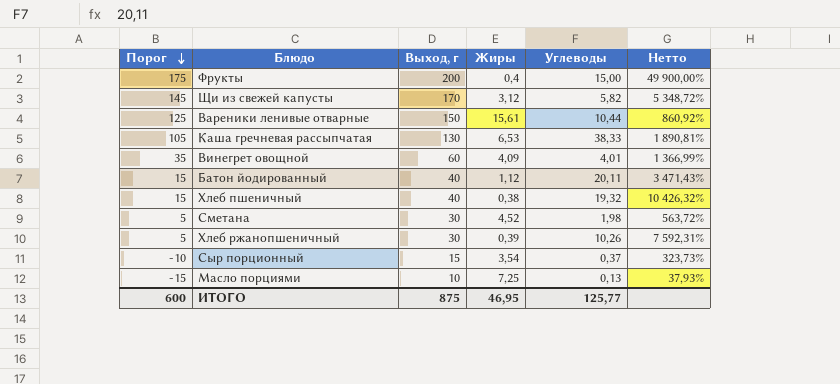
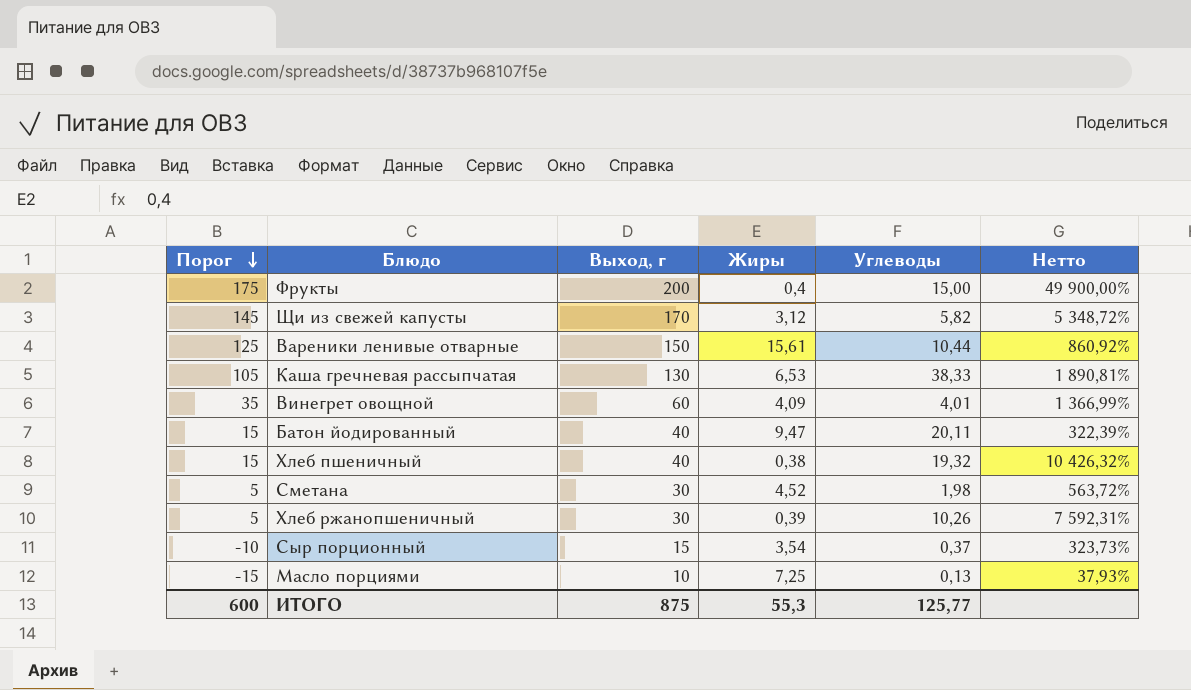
Батон йодированный | Жиры: 1,12 -> 9,47
Батон йодированный | Нетто: 3 471,43% -> 322,39%
ИТОГО | Жиры: 46,95 -> 55,3

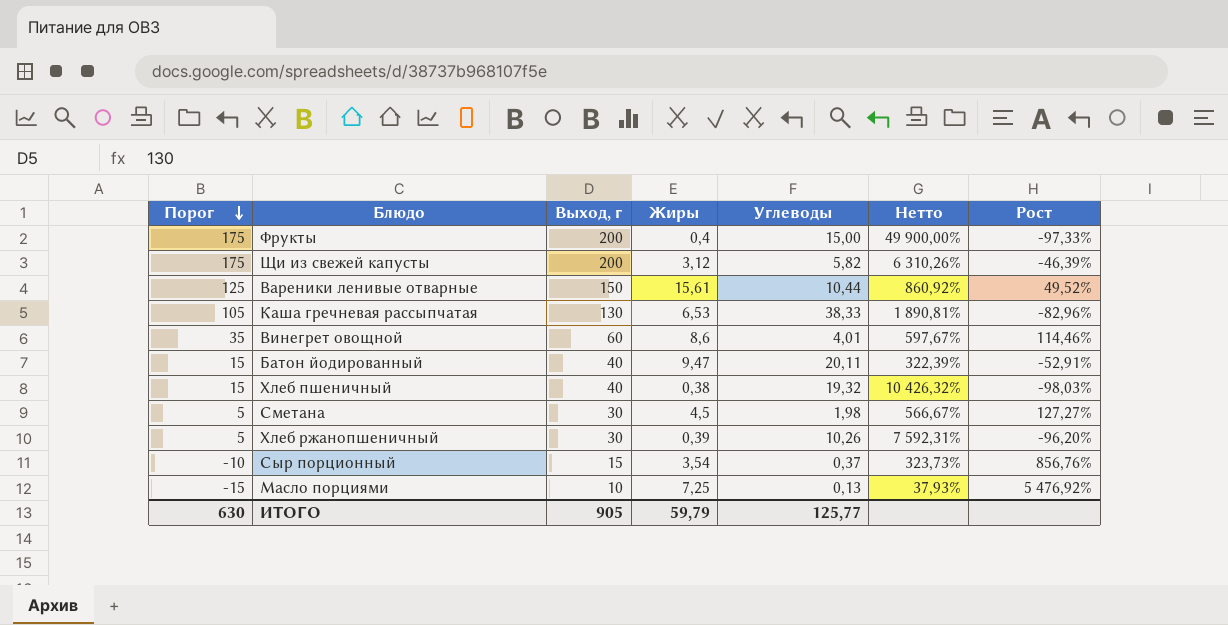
column Рост | formula: none -> ([Жиры] - [Углеводы]) / [Углеводы]
Щи из свежей капусты | Порог: 145 -> 175
Щи из свежей капусты | Выход, г: 170 -> 200
Щи из свежей капусты | Нетто: 5 348,72% -> 6 310,26%
Винегрет овощной | Жиры: 4,09 -> 8,6
Винегрет овощной | Нетто: 1 366,99% -> 597,67%
Сметана | Жиры: 4,52 -> 4,5
Сметана | Нетто: 563,72% -> 566,67%
ИТОГО | Порог: 600 -> 630
ИТОГО | Выход, г: 875 -> 905
ИТОГО | Жиры: 55,3 -> 59,79

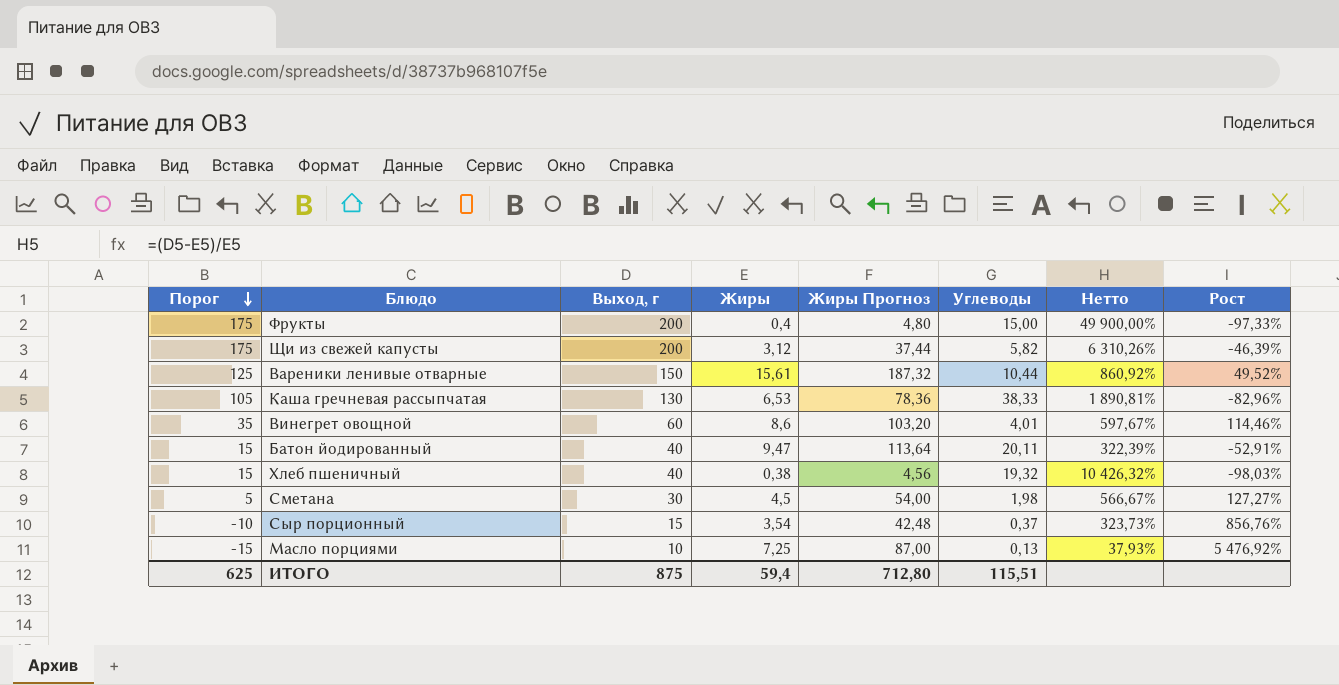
column Жиры Прогноз | formula: none -> [Жиры] * 12
row Хлеб ржанопшеничный: 5 | 30 | 0,39 | 10,26 | 7 592,31% | -96,20% -> none
ИТОГО | Порог: 630 -> 625
ИТОГО | Выход, г: 905 -> 875
ИТОГО | Жиры: 59,79 -> 59,4
ИТОГО | Углеводы: 125,77 -> 115,51

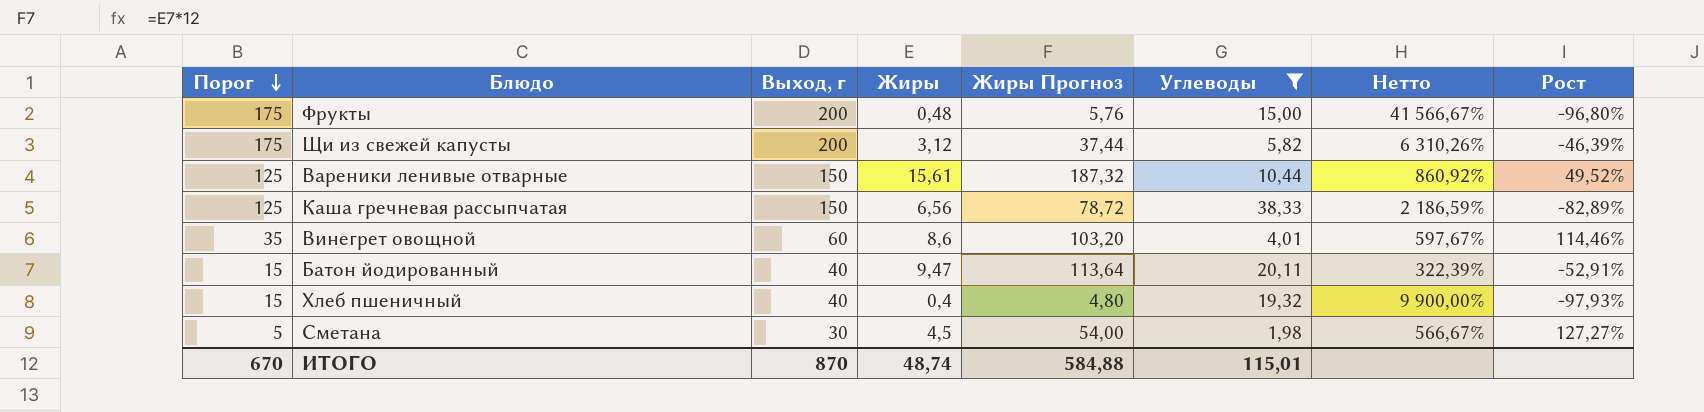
filter: none -> Углеводы >= 1,98
Фрукты | Жиры: 0,4 -> 0,48
Фрукты | Жиры Прогноз: 4,80 -> 5,76
Фрукты | Нетто: 49 900,00% -> 41 566,67%
Фрукты | Рост: -97,33% -> -96,80%
Каша гречневая рассыпчатая | Порог: 105 -> 125
Каша гречневая рассыпчатая | Выход, г: 130 -> 150
Каша гречневая рассыпчатая | Жиры: 6,53 -> 6,56
Каша гречневая рассыпчатая | Жиры Прогноз: 78,36 -> 78,72
Каша гречневая рассыпчатая | Нетто: 1 890,81% -> 2 186,59%
Каша гречневая рассыпчатая | Рост: -82,96% -> -82,89%
Хлеб пшеничный | Жиры: 0,38 -> 0,4
Хлеб пшеничный | Жиры Прогноз: 4,56 -> 4,80
Хлеб пшеничный | Нетто: 10 426,32% -> 9 900,00%
Хлеб пшеничный | Рост: -98,03% -> -97,93%
ИТОГО | Порог: 625 -> 670
ИТОГО | Выход, г: 875 -> 870
ИТОГО | Жиры: 59,4 -> 48,74
ИТОГО | Жиры Прогноз: 712,80 -> 584,88
ИТОГО | Углеводы: 115,51 -> 115,01

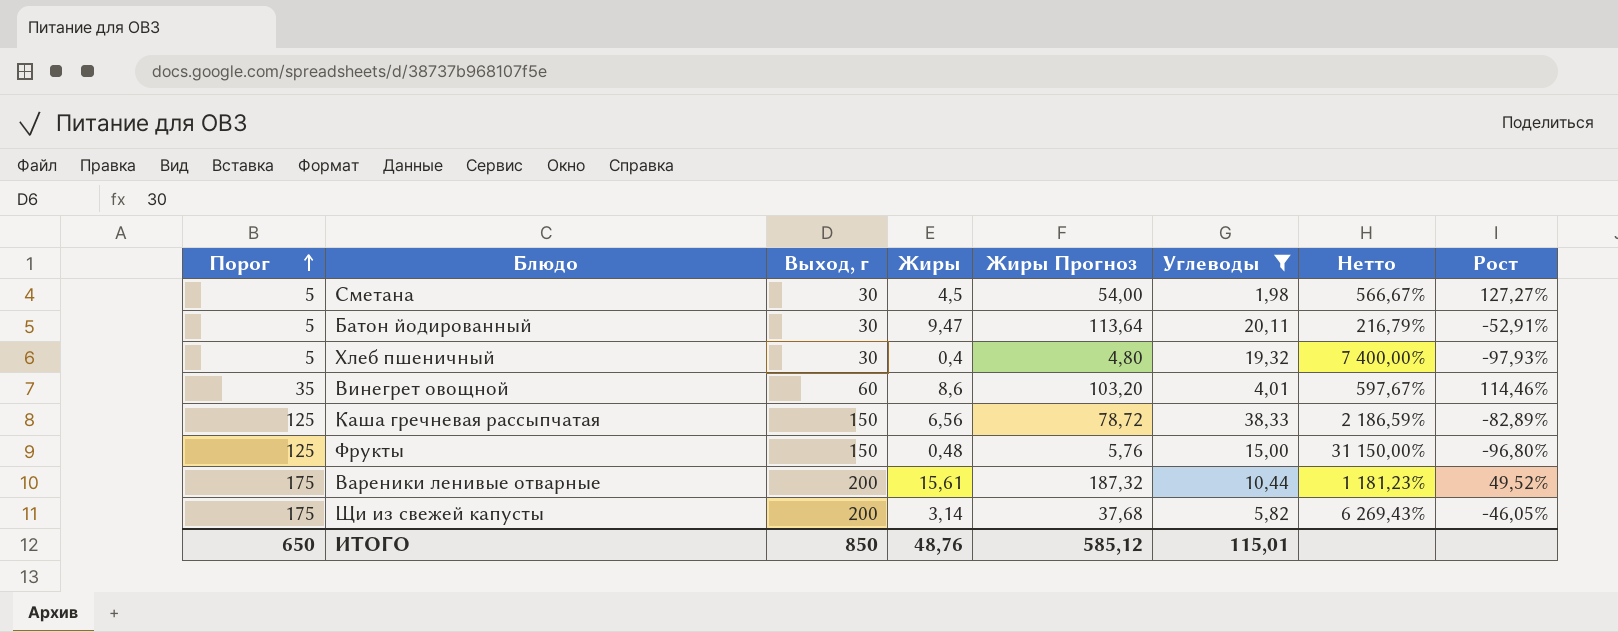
row order: Порог descending -> Порог ascending
Батон йодированный | Порог: 15 -> 5
Батон йодированный | Выход, г: 40 -> 30
Батон йодированный | Нетто: 322,39% -> 216,79%
Хлеб пшеничный | Порог: 15 -> 5
Хлеб пшеничный | Выход, г: 40 -> 30
Хлеб пшеничный | Нетто: 9 900,00% -> 7 400,00%
Фрукты | Порог: 175 -> 125
Фрукты | Выход, г: 200 -> 150
Фрукты | Нетто: 41 566,67% -> 31 150,00%
Вареники ленивые отварные | Порог: 125 -> 175
Вареники ленивые отварные | Выход, г: 150 -> 200
Вареники ленивые отварные | Нетто: 860,92% -> 1 181,23%
Щи из свежей капусты | Жиры: 3,12 -> 3,14
Щи из свежей капусты | Жиры Прогноз: 37,44 -> 37,68
Щи из свежей капусты | Нетто: 6 310,26% -> 6 269,43%
Щи из свежей капусты | Рост: -46,39% -> -46,05%
ИТОГО | Порог: 670 -> 650
ИТОГО | Выход, г: 870 -> 850
ИТОГО | Жиры: 48,74 -> 48,76
ИТОГО | Жиры Прогноз: 584,88 -> 585,12

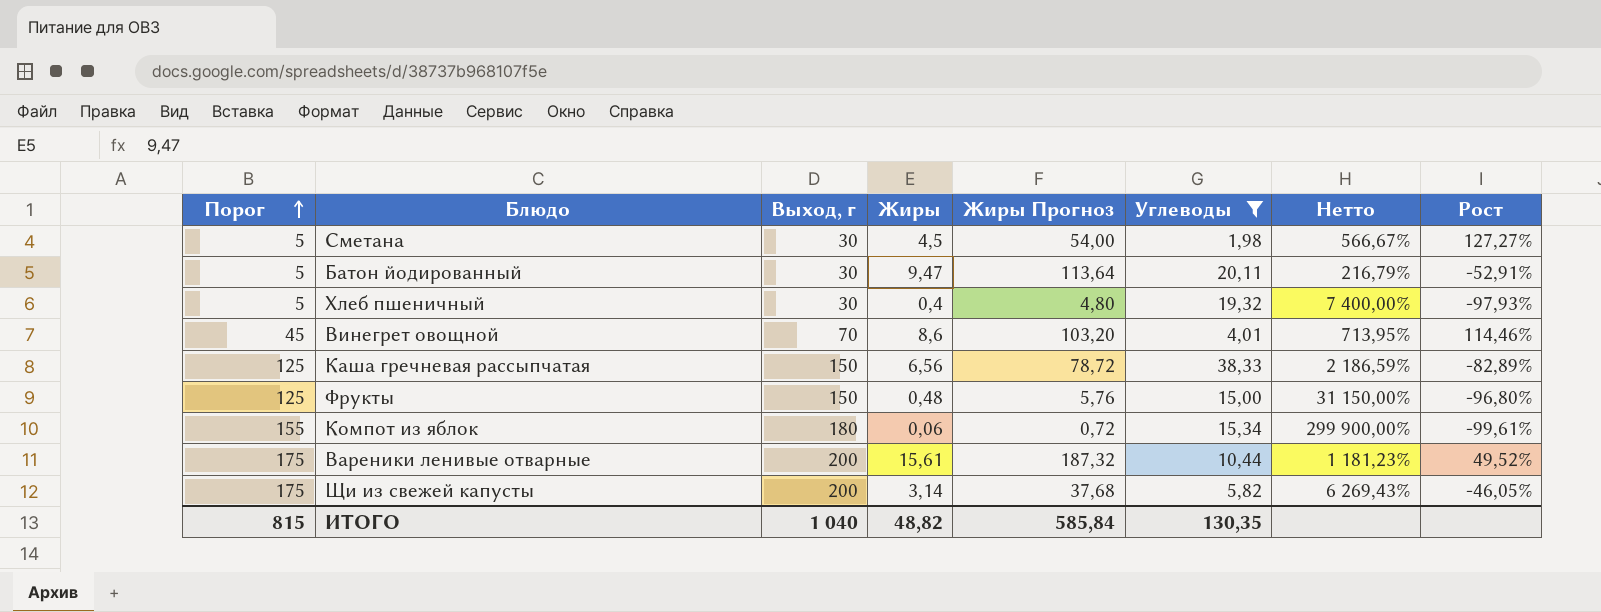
Винегрет овощной | Порог: 35 -> 45
Винегрет овощной | Выход, г: 60 -> 70
Винегрет овощной | Нетто: 597,67% -> 713,95%
row Компот из яблок: none -> 155 | 180 | 0,06 | 0,72 | 15,34 | 299 900,00% | -99,61%
ИТОГО | Порог: 650 -> 815
ИТОГО | Выход, г: 850 -> 1 040
ИТОГО | Жиры: 48,76 -> 48,82
ИТОГО | Жиры Прогноз: 585,12 -> 585,84
ИТОГО | Углеводы: 115,01 -> 130,35

